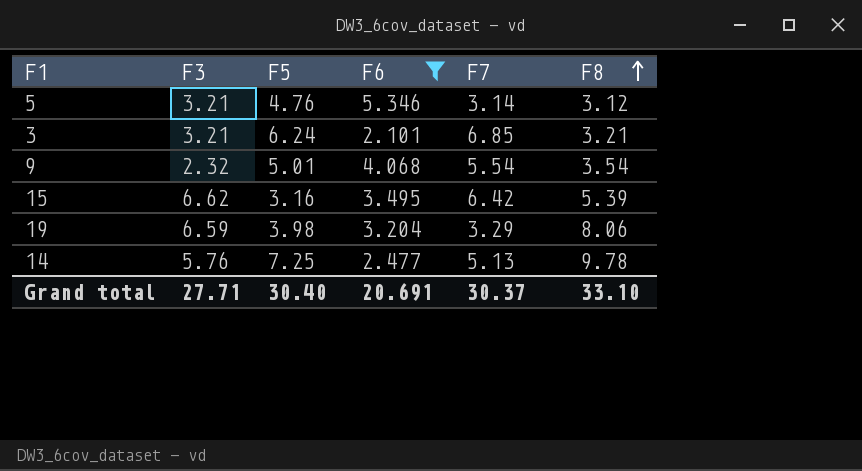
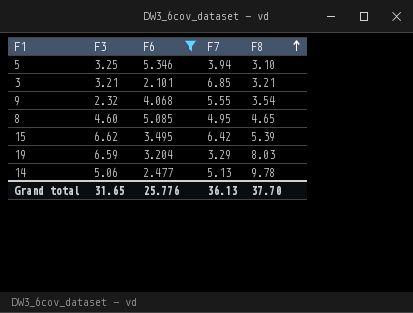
column F5 | position: 3 -> none
5 | F3: 3.21 -> 3.25
5 | F7: 3.14 -> 3.94
5 | F8: 3.12 -> 3.10
9 | F7: 5.54 -> 5.55
row 8: none -> 4.60 | 5.085 | 4.95 | 4.65
19 | F8: 8.06 -> 8.03
14 | F3: 5.76 -> 5.06
Grand total | F3: 27.71 -> 31.65
Grand total | F6: 20.691 -> 25.776
Grand total | F7: 30.37 -> 36.13
Grand total | F8: 33.10 -> 37.70

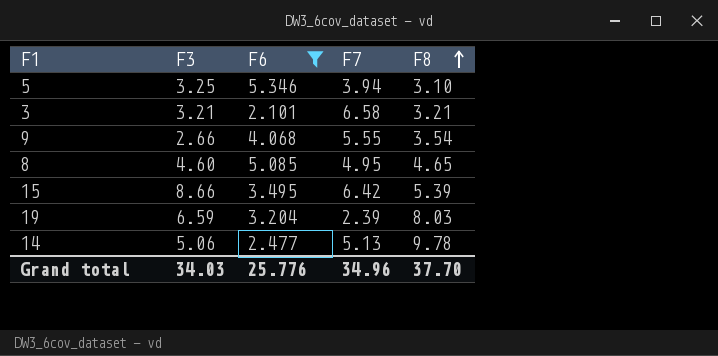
3 | F7: 6.85 -> 6.58
9 | F3: 2.32 -> 2.66
15 | F3: 6.62 -> 8.66
19 | F7: 3.29 -> 2.39
Grand total | F3: 31.65 -> 34.03
Grand total | F7: 36.13 -> 34.96

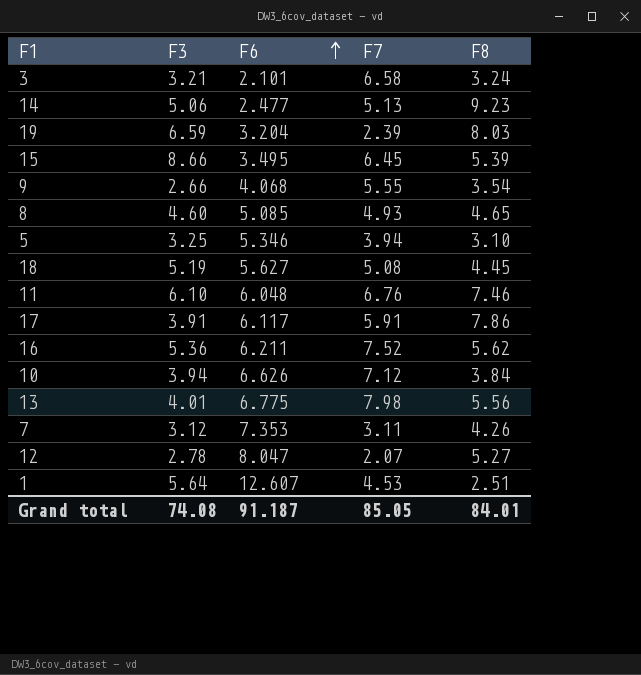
filter: F6 <= 5.346 -> none
row order: F8 ascending -> F6 ascending
3 | F8: 3.21 -> 3.24
14 | F8: 9.78 -> 9.23
15 | F7: 6.42 -> 6.45
8 | F7: 4.95 -> 4.93
Grand total | F3: 34.03 -> 74.08
Grand total | F6: 25.776 -> 91.187
Grand total | F7: 34.96 -> 85.05
Grand total | F8: 37.70 -> 84.01

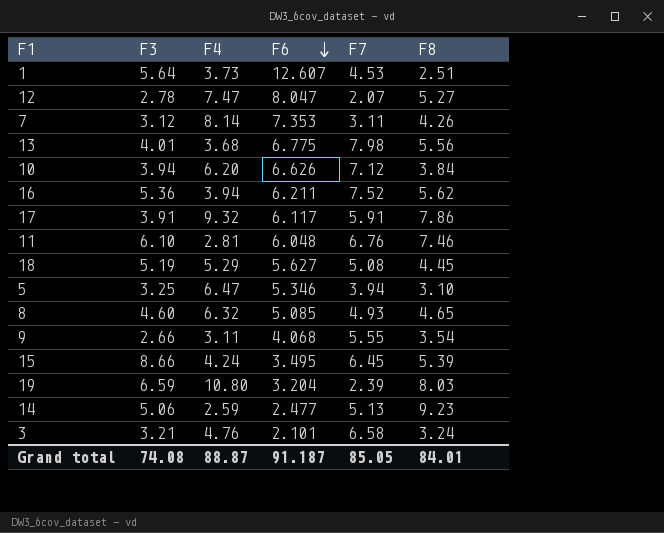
row order: F6 ascending -> F6 descending
column F4 | position: none -> 3

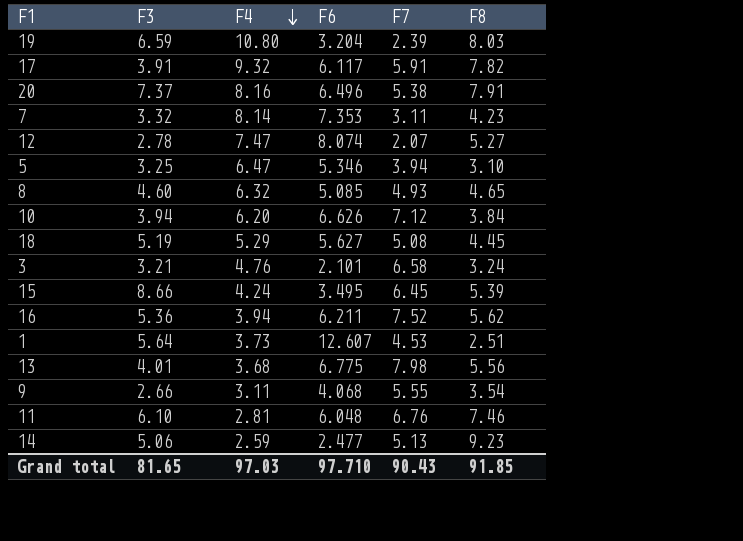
row order: F6 descending -> F4 descending
17 | F8: 7.86 -> 7.82
row 20: none -> 7.37 | 8.16 | 6.496 | 5.38 | 7.91
7 | F3: 3.12 -> 3.32
7 | F8: 4.26 -> 4.23
12 | F6: 8.047 -> 8.074
Grand total | F3: 74.08 -> 81.65
Grand total | F4: 88.87 -> 97.03
Grand total | F6: 91.187 -> 97.710
Grand total | F7: 85.05 -> 90.43
Grand total | F8: 84.01 -> 91.85

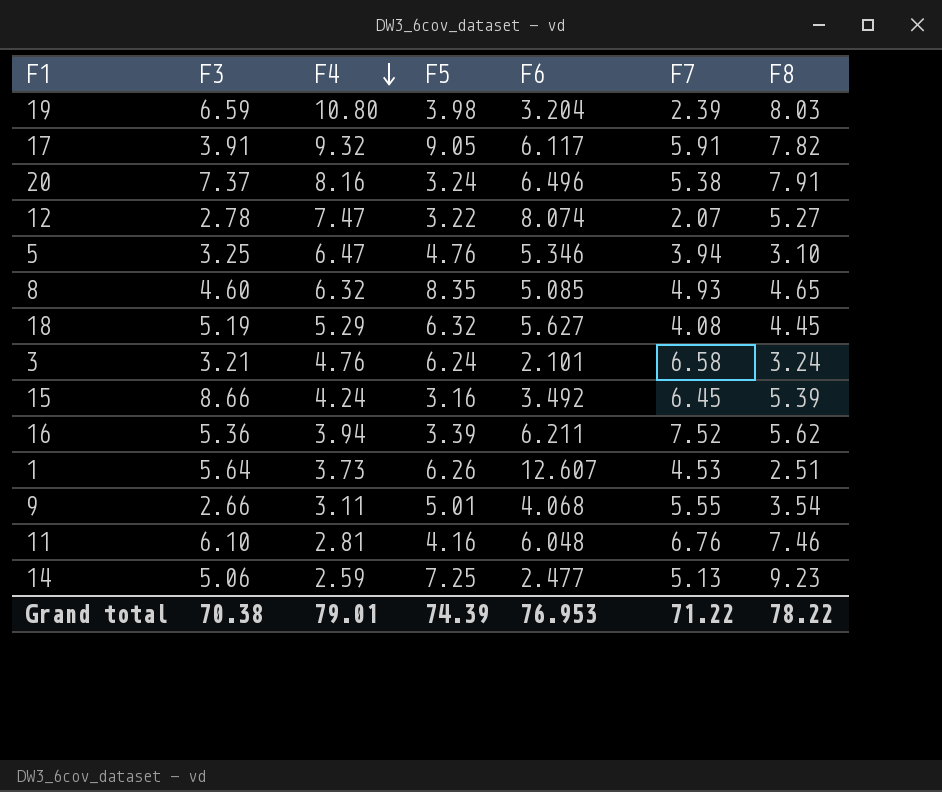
column F5 | position: none -> 4
row 7: 3.32 | 8.14 | 7.353 | 3.11 | 4.23 -> none
row 10: 3.94 | 6.20 | 6.626 | 7.12 | 3.84 -> none
row 13: 4.01 | 3.68 | 6.775 | 7.98 | 5.56 -> none
18 | F7: 5.08 -> 4.08
15 | F6: 3.495 -> 3.492
Grand total | F3: 81.65 -> 70.38
Grand total | F4: 97.03 -> 79.01
Grand total | F6: 97.710 -> 76.953
Grand total | F7: 90.43 -> 71.22
Grand total | F8: 91.85 -> 78.22

